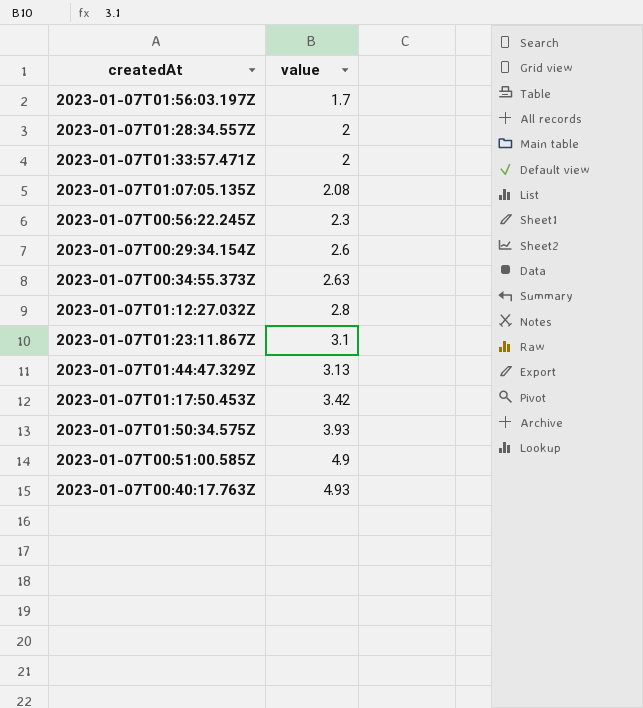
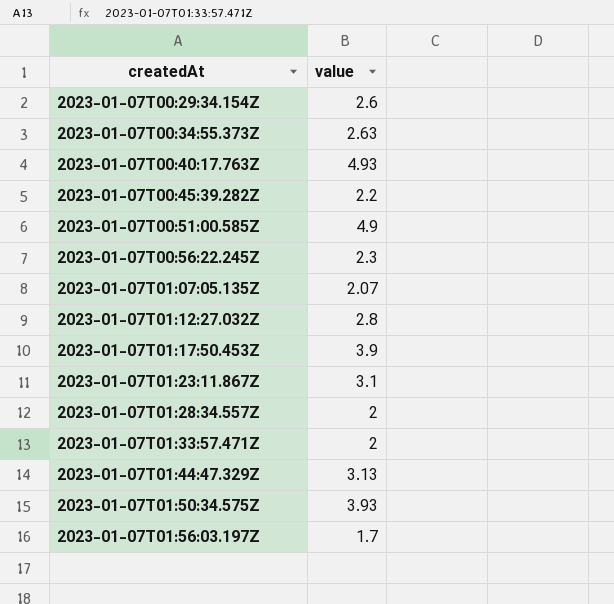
row order: value ascending -> createdAt ascending
row 2023-01-07T00:45:39.282Z: none -> 2.2
2023-01-07T01:07:05.135Z | value: 2.08 -> 2.07
2023-01-07T01:17:50.453Z | value: 3.42 -> 3.9

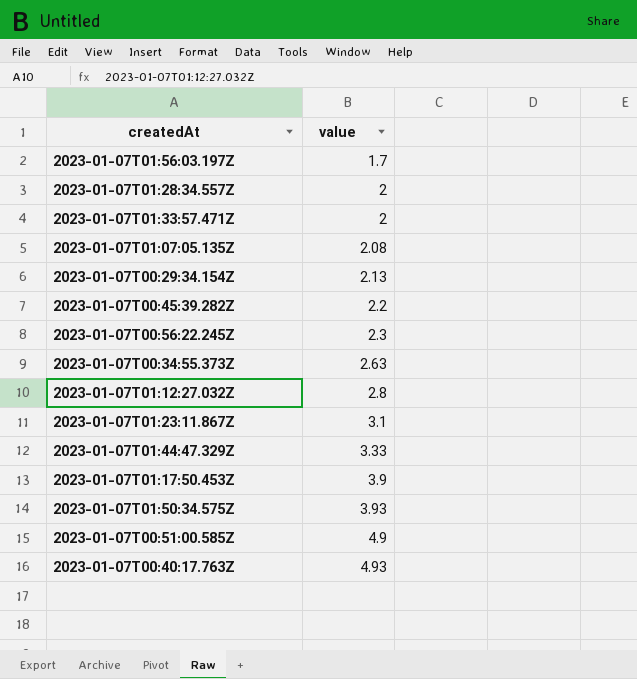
row order: createdAt ascending -> value ascending
2023-01-07T01:07:05.135Z | value: 2.07 -> 2.08
2023-01-07T00:29:34.154Z | value: 2.6 -> 2.13
2023-01-07T01:44:47.329Z | value: 3.13 -> 3.33

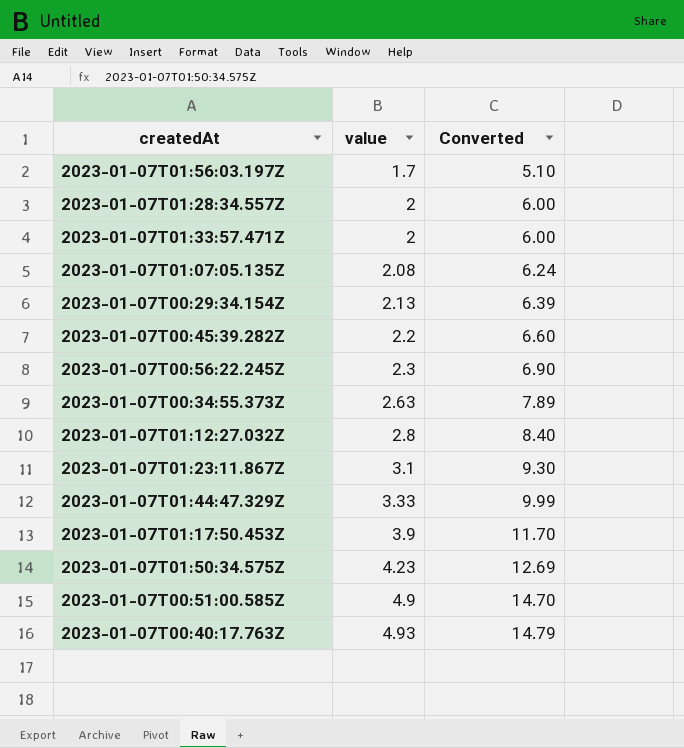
column Converted | formula: none -> [value] * 3
2023-01-07T01:50:34.575Z | value: 3.93 -> 4.23

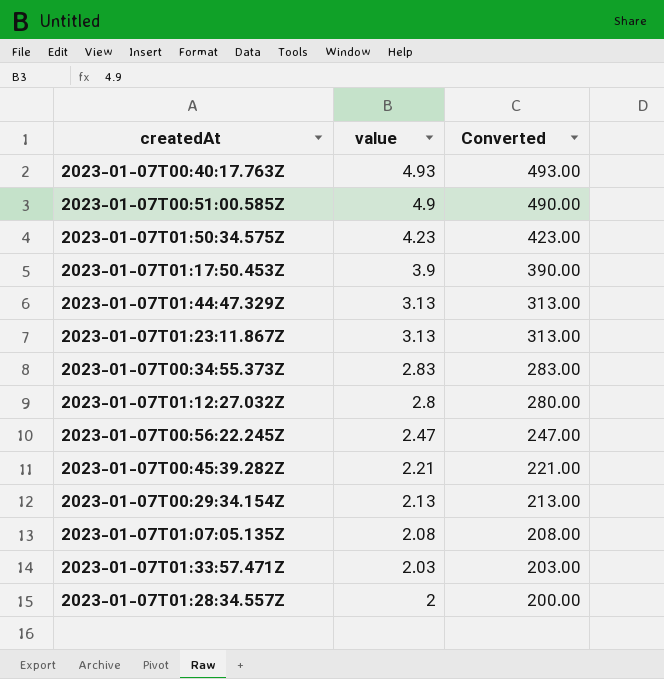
row order: value ascending -> value descending
column Converted | formula: [value] * 3 -> [value] * 100
row 2023-01-07T01:56:03.197Z: 1.7 | 5.10 -> none
2023-01-07T01:44:47.329Z | value: 3.33 -> 3.13
2023-01-07T01:23:11.867Z | value: 3.1 -> 3.13
2023-01-07T00:34:55.373Z | value: 2.63 -> 2.83
2023-01-07T00:56:22.245Z | value: 2.3 -> 2.47
2023-01-07T00:45:39.282Z | value: 2.2 -> 2.21
2023-01-07T01:33:57.471Z | value: 2 -> 2.03

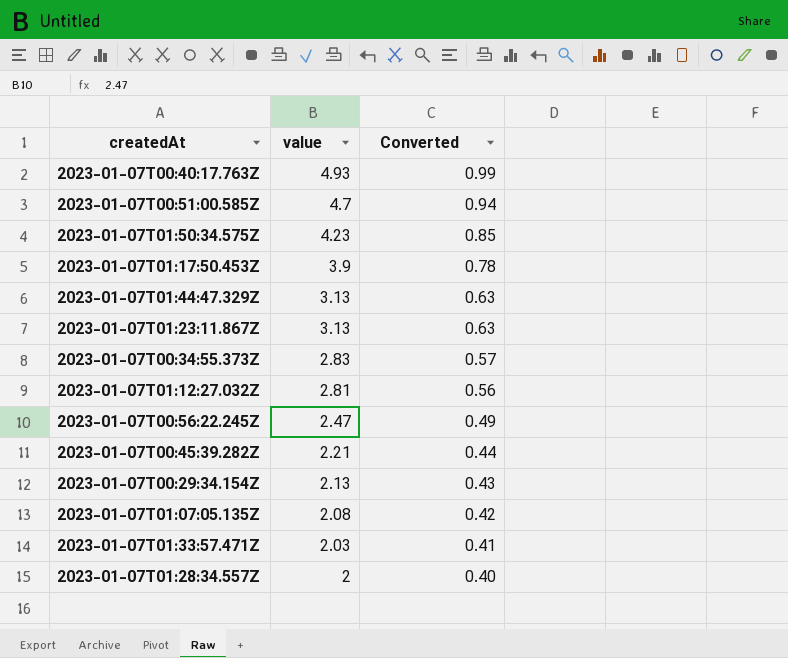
column Converted | formula: [value] * 100 -> [value] * 0.2
2023-01-07T00:51:00.585Z | value: 4.9 -> 4.7
2023-01-07T01:12:27.032Z | value: 2.8 -> 2.81

